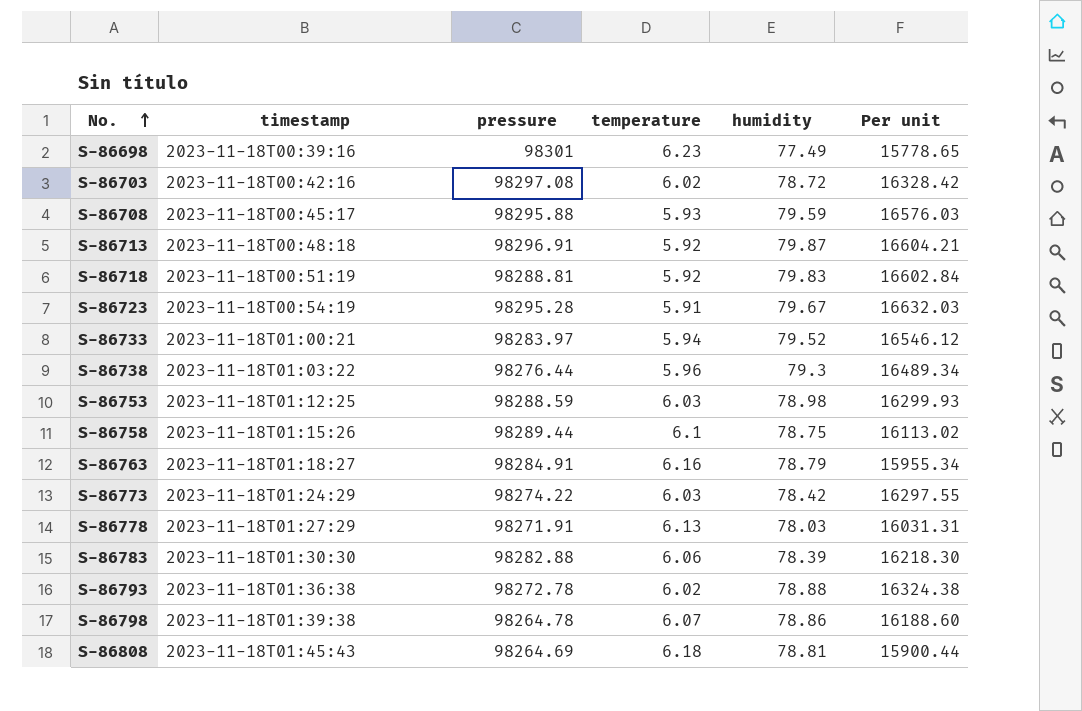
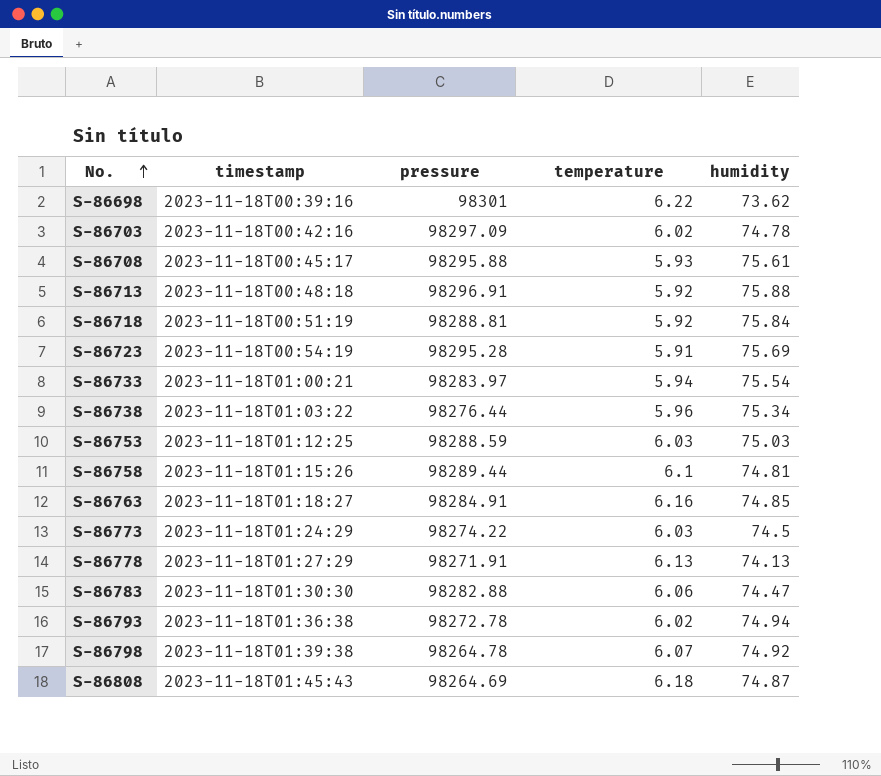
column Per unit | formula: [pressure] / [temperature] -> none
S-86698 | temperature: 6.23 -> 6.22
S-86698 | humidity: 77.49 -> 73.62
S-86703 | pressure: 98297.08 -> 98297.09
S-86703 | humidity: 78.72 -> 74.78
S-86708 | humidity: 79.59 -> 75.61
S-86713 | humidity: 79.87 -> 75.88
S-86718 | humidity: 79.83 -> 75.84
S-86723 | humidity: 79.67 -> 75.69
S-86733 | humidity: 79.52 -> 75.54
S-86738 | humidity: 79.3 -> 75.34
S-86753 | humidity: 78.98 -> 75.03
S-86758 | humidity: 78.75 -> 74.81
S-86763 | humidity: 78.79 -> 74.85
S-86773 | humidity: 78.42 -> 74.5
S-86778 | humidity: 78.03 -> 74.13
S-86783 | humidity: 78.39 -> 74.47
S-86793 | humidity: 78.88 -> 74.94
S-86798 | humidity: 78.86 -> 74.92
S-86808 | humidity: 78.81 -> 74.87

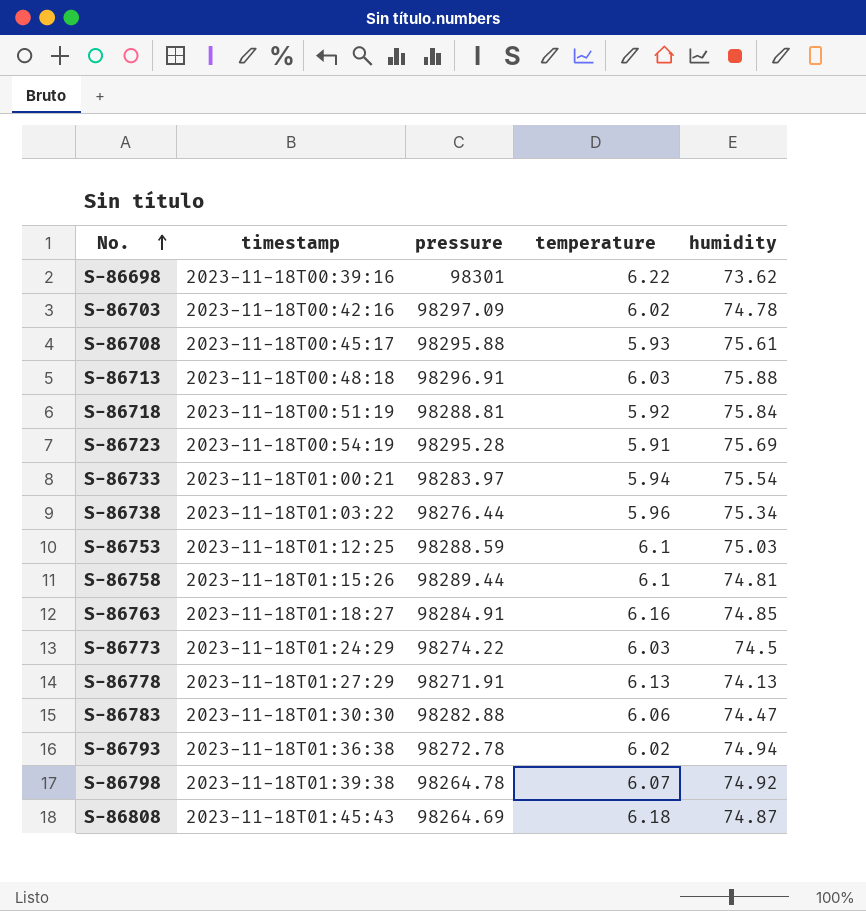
S-86713 | temperature: 5.92 -> 6.03
S-86753 | temperature: 6.03 -> 6.1

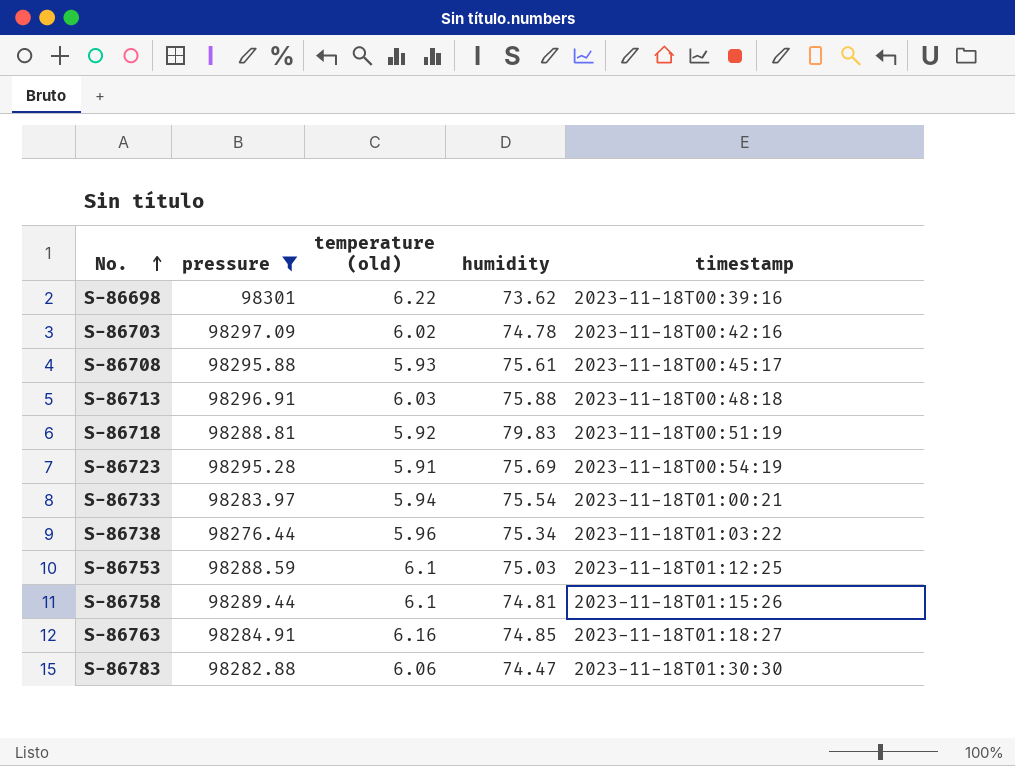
filter: none -> pressure >= 98276.44
column name: temperature -> temperature (old)
column timestamp | position: 2 -> 5
S-86718 | humidity: 75.84 -> 79.83

